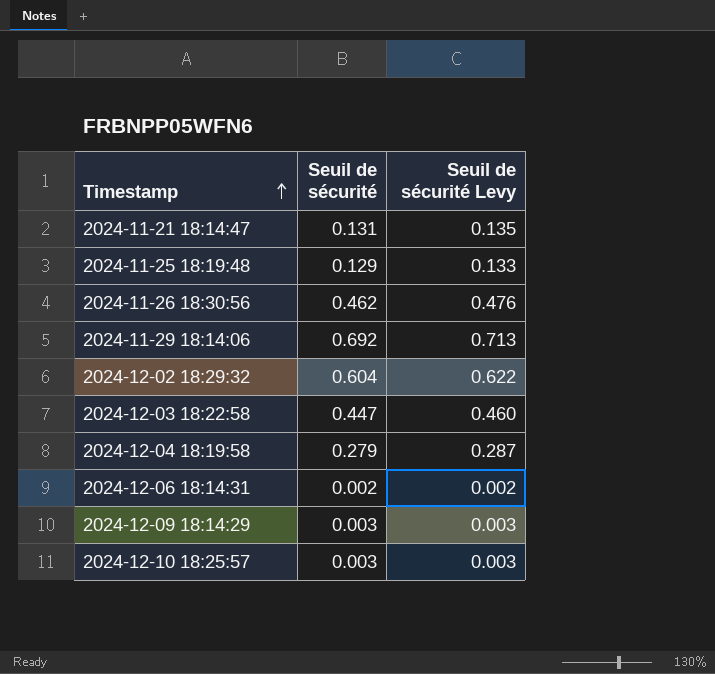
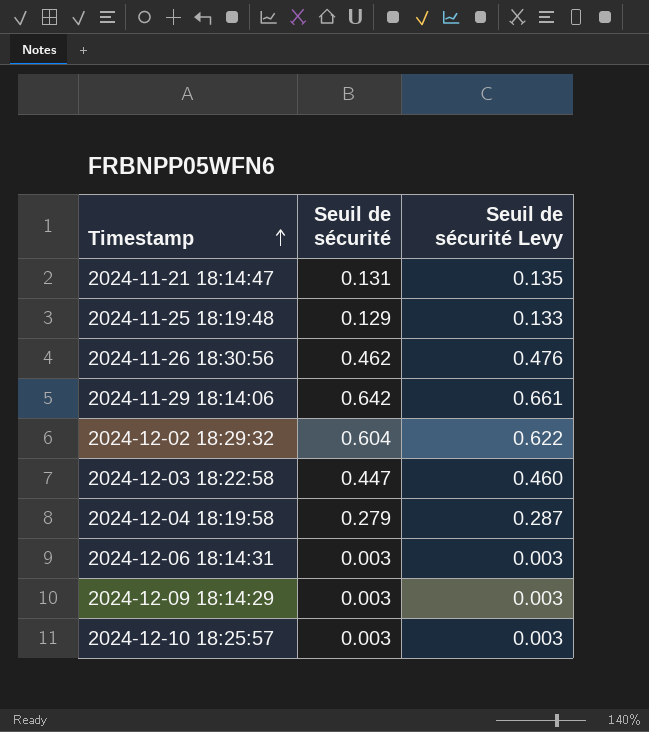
2024-11-29 18:14:06 | Seuil de sécurité: 0.692 -> 0.642
2024-11-29 18:14:06 | Seuil de sécurité Levy: 0.713 -> 0.661
2024-12-06 18:14:31 | Seuil de sécurité: 0.002 -> 0.003
2024-12-06 18:14:31 | Seuil de sécurité Levy: 0.002 -> 0.003

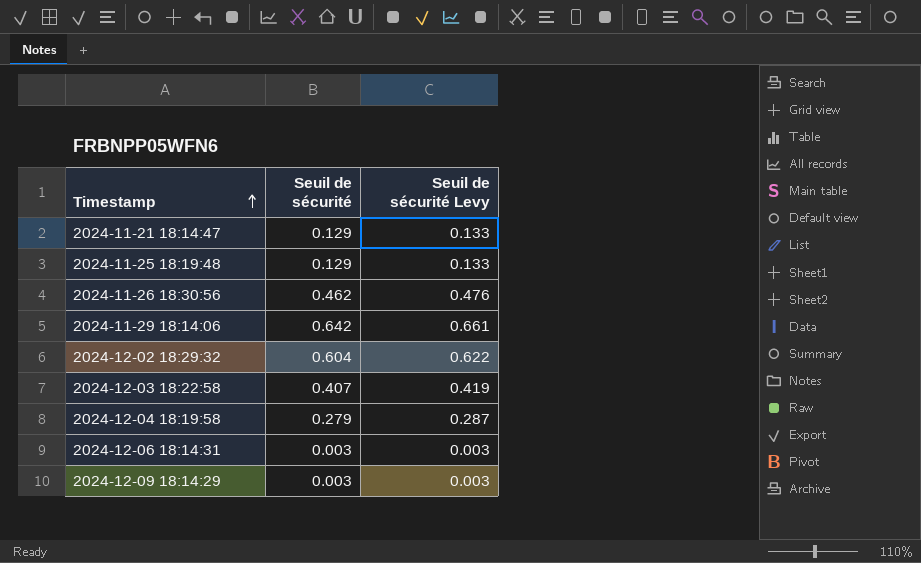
row 2024-12-10 18:25:57: 0.003 | 0.003 -> none
2024-11-21 18:14:47 | Seuil de sécurité: 0.131 -> 0.129
2024-11-21 18:14:47 | Seuil de sécurité Levy: 0.135 -> 0.133
2024-12-03 18:22:58 | Seuil de sécurité: 0.447 -> 0.407
2024-12-03 18:22:58 | Seuil de sécurité Levy: 0.460 -> 0.419

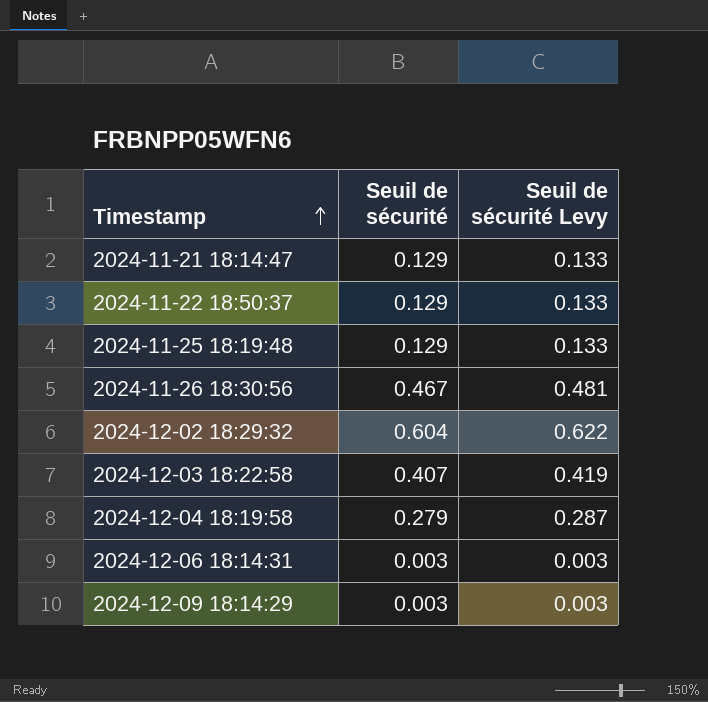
row 2024-11-29 18:14:06: 0.642 | 0.661 -> none
row 2024-11-22 18:50:37: none -> 0.129 | 0.133
2024-11-26 18:30:56 | Seuil de sécurité: 0.462 -> 0.467
2024-11-26 18:30:56 | Seuil de sécurité Levy: 0.476 -> 0.481

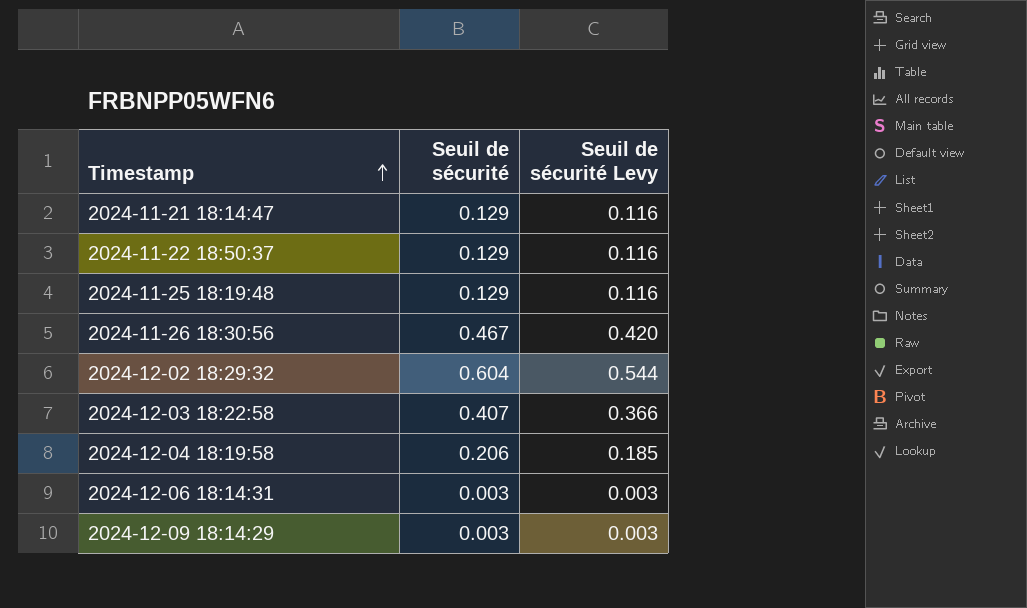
column Seuil de sécurité Levy | formula: [Seuil de sécurité] * 1.03 -> [Seuil de sécurité] * 0.9
2024-12-04 18:19:58 | Seuil de sécurité: 0.279 -> 0.206

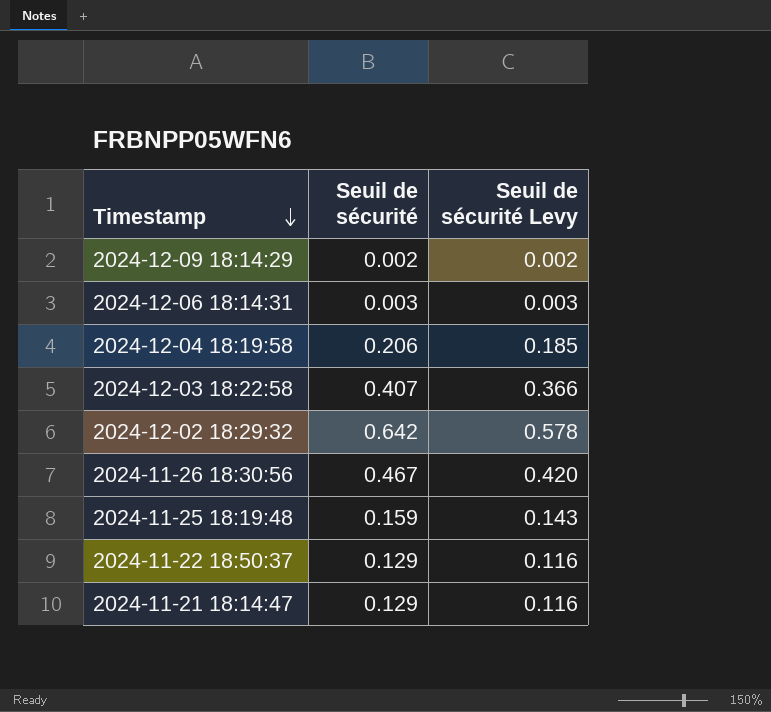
row order: Timestamp ascending -> Timestamp descending
2024-12-09 18:14:29 | Seuil de sécurité: 0.003 -> 0.002
2024-12-09 18:14:29 | Seuil de sécurité Levy: 0.003 -> 0.002
2024-12-02 18:29:32 | Seuil de sécurité: 0.604 -> 0.642
2024-12-02 18:29:32 | Seuil de sécurité Levy: 0.544 -> 0.578
2024-11-25 18:19:48 | Seuil de sécurité: 0.129 -> 0.159
2024-11-25 18:19:48 | Seuil de sécurité Levy: 0.116 -> 0.143

